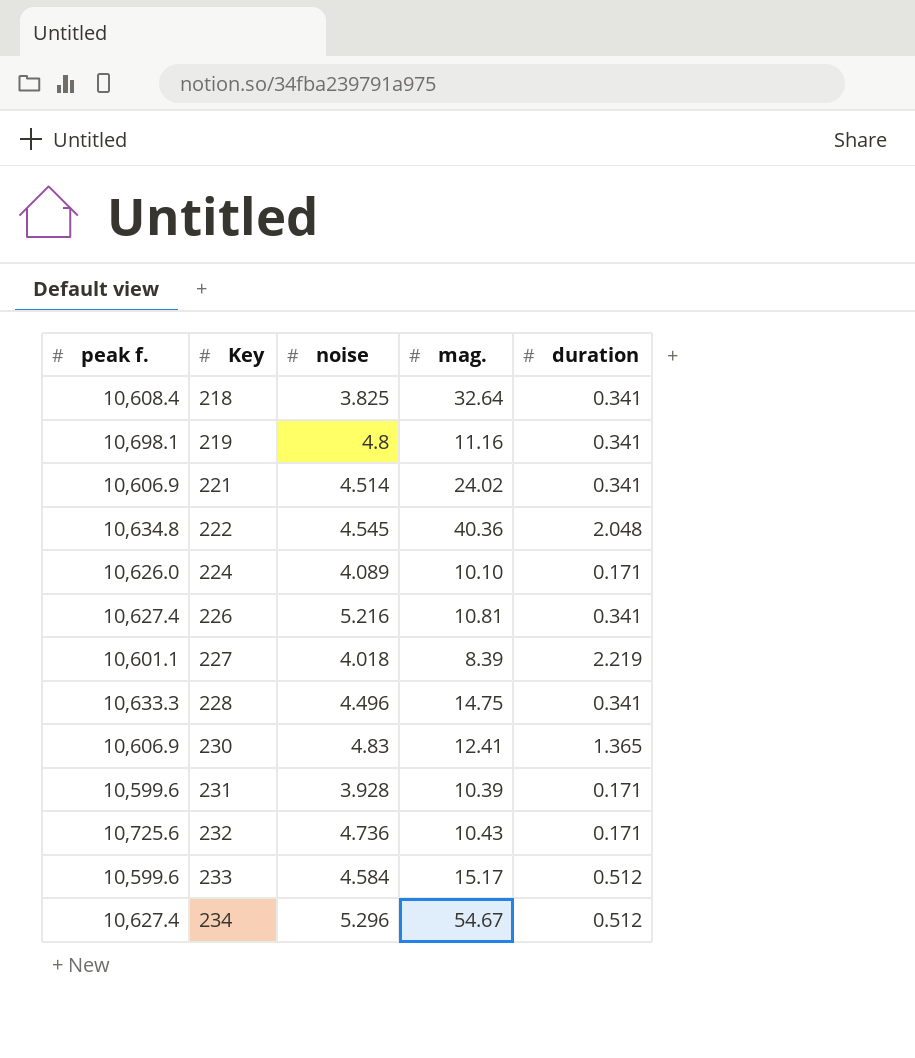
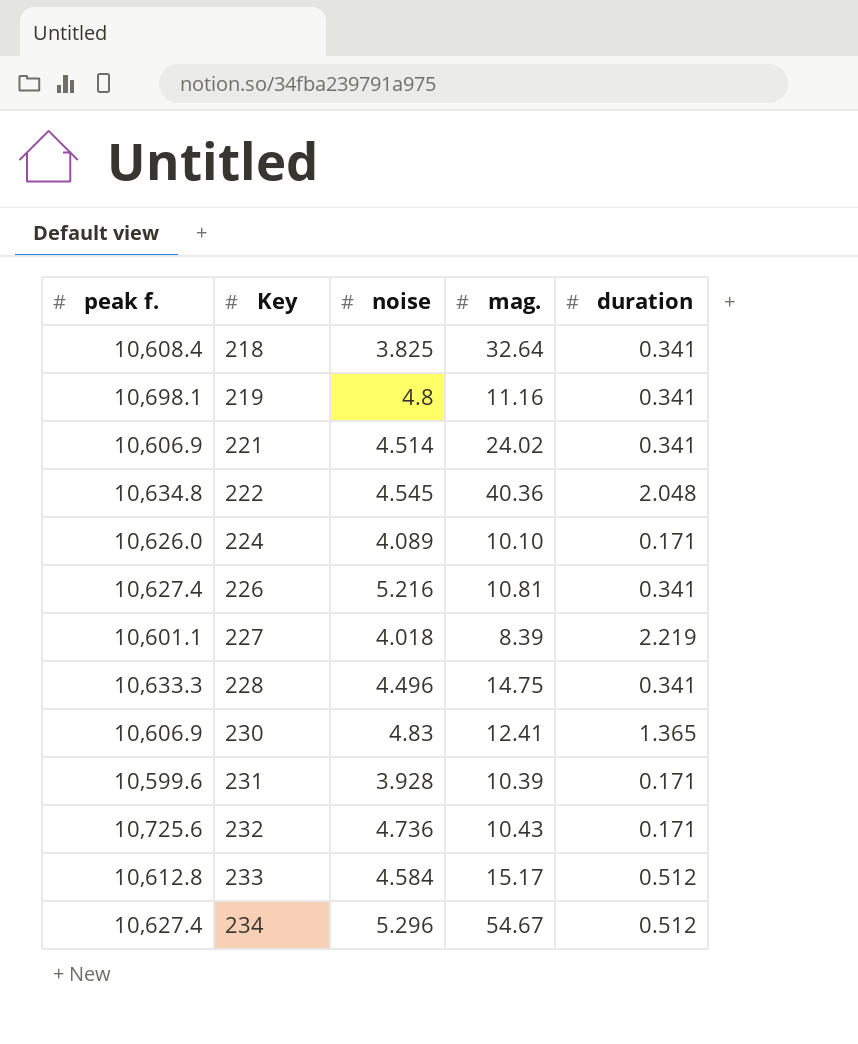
233 | peak f.: 10,599.6 -> 10,612.8

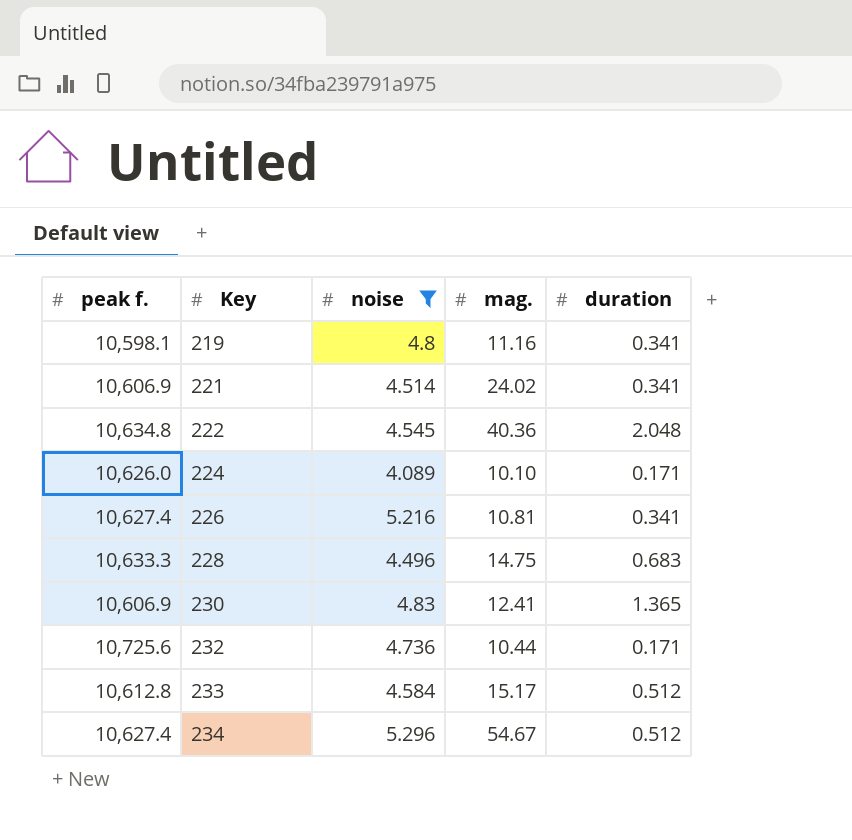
filter: none -> noise >= 4.089
219 | peak f.: 10,698.1 -> 10,598.1
228 | duration: 0.341 -> 0.683
232 | mag.: 10.43 -> 10.44

